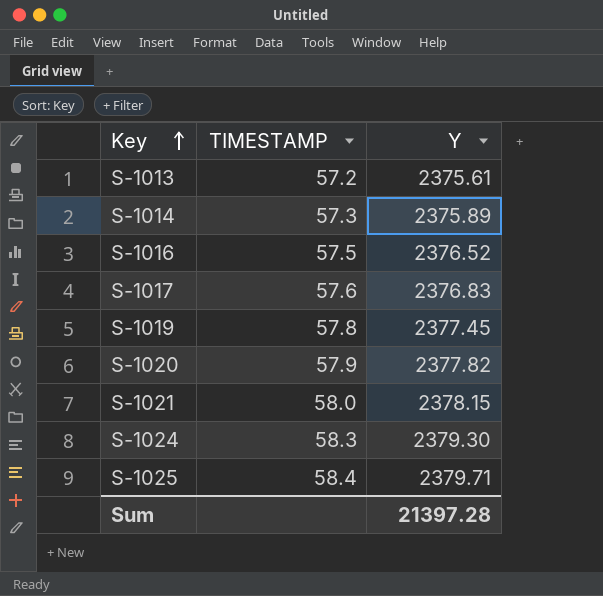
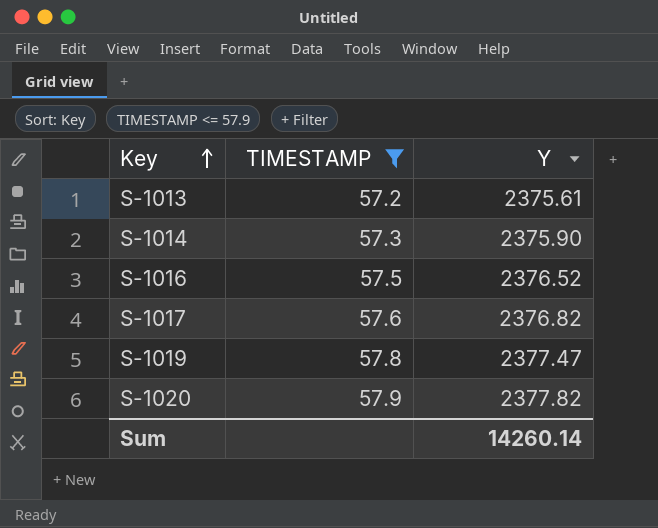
filter: none -> TIMESTAMP <= 57.9
S-1014 | Y: 2375.89 -> 2375.90
S-1017 | Y: 2376.83 -> 2376.82
S-1019 | Y: 2377.45 -> 2377.47
Sum | Y: 21397.28 -> 14260.14

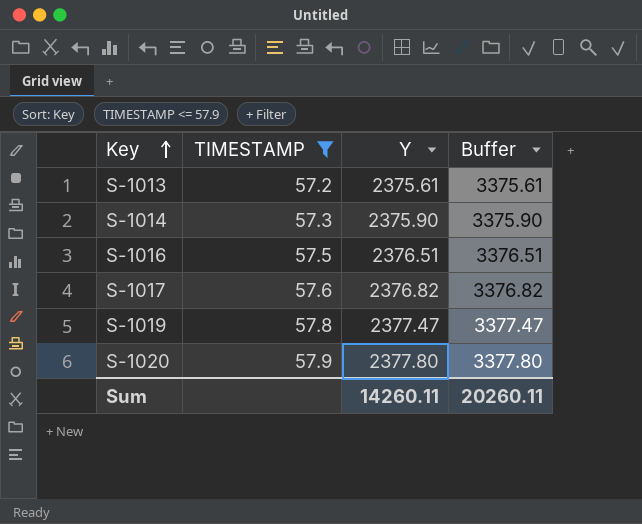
column Buffer | formula: none -> [Y] + 1000
S-1016 | Y: 2376.52 -> 2376.51
S-1020 | Y: 2377.82 -> 2377.80
Sum | Y: 14260.14 -> 14260.11

